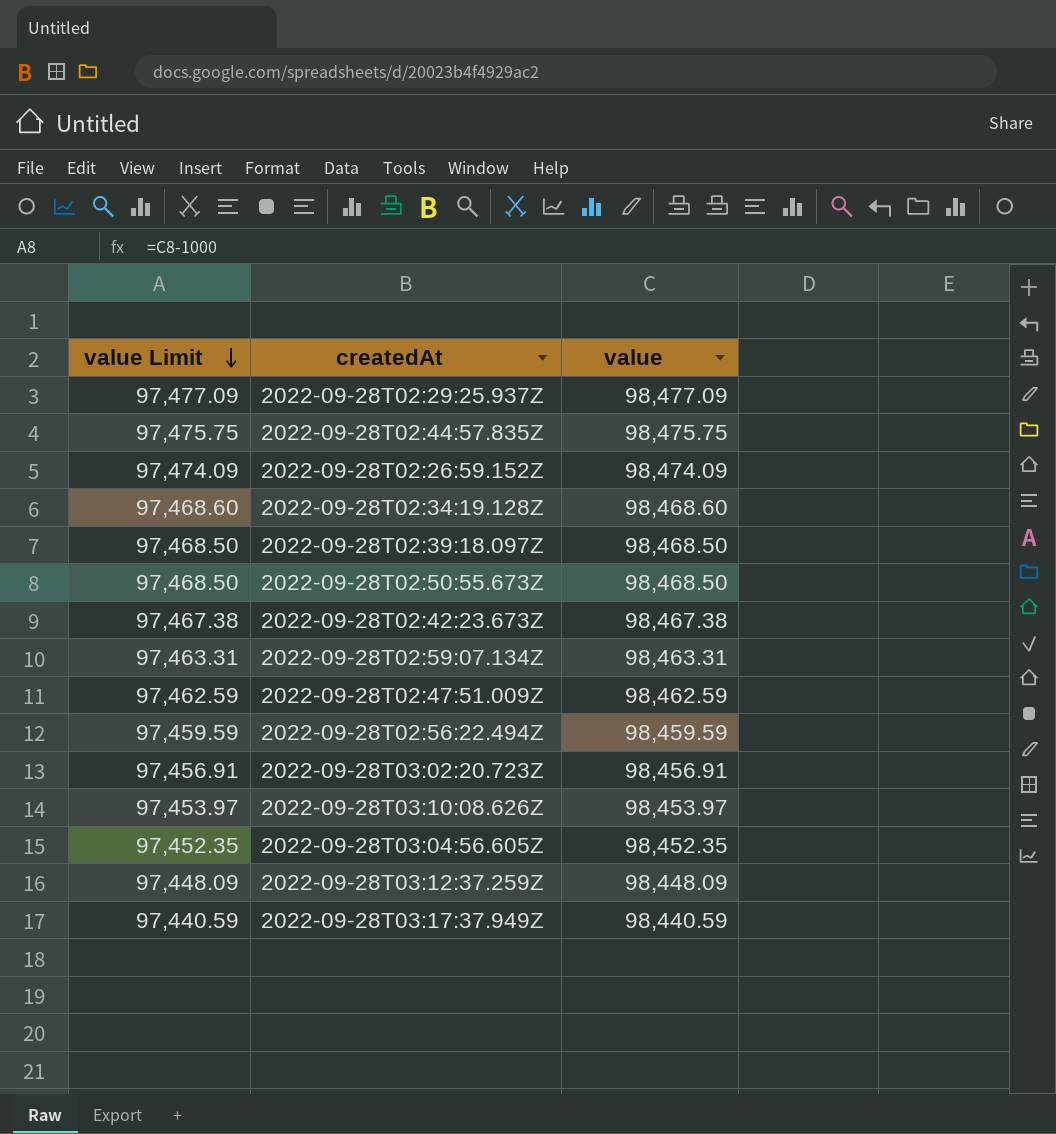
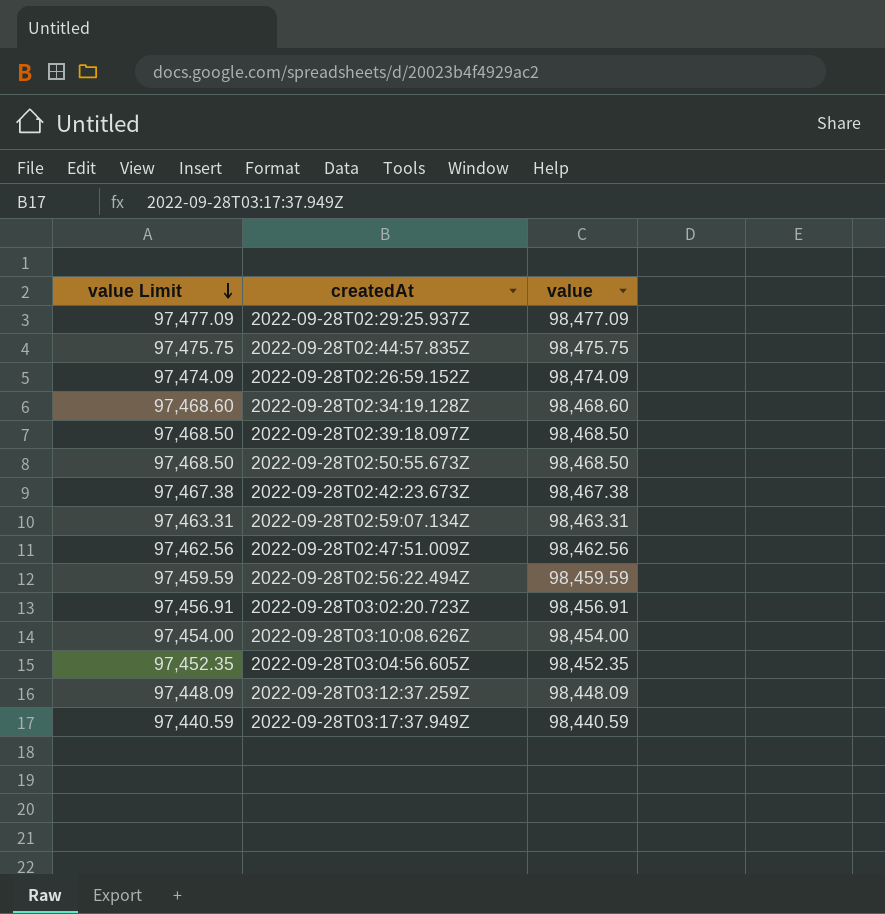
2022-09-28T02:47:51.009Z | value Limit: 97,462.59 -> 97,462.56
2022-09-28T02:47:51.009Z | value: 98,462.59 -> 98,462.56
2022-09-28T03:10:08.626Z | value Limit: 97,453.97 -> 97,454.00
2022-09-28T03:10:08.626Z | value: 98,453.97 -> 98,454.00

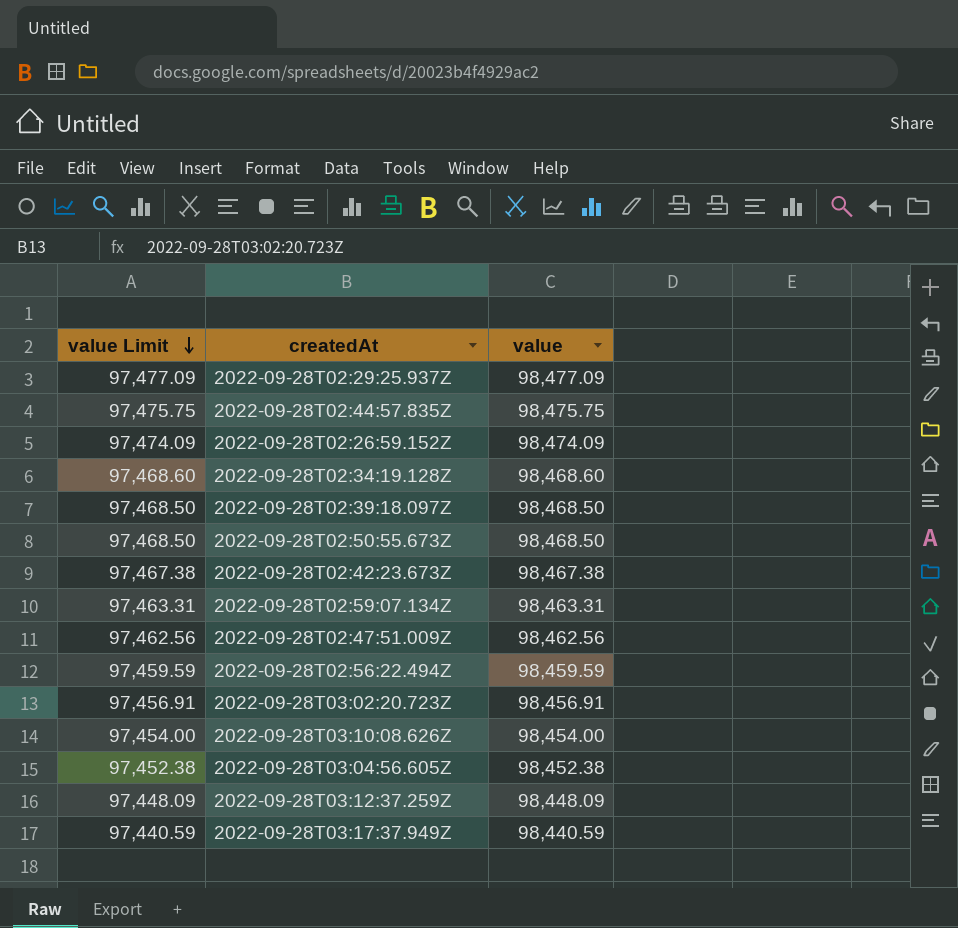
2022-09-28T03:04:56.605Z | value Limit: 97,452.35 -> 97,452.38
2022-09-28T03:04:56.605Z | value: 98,452.35 -> 98,452.38

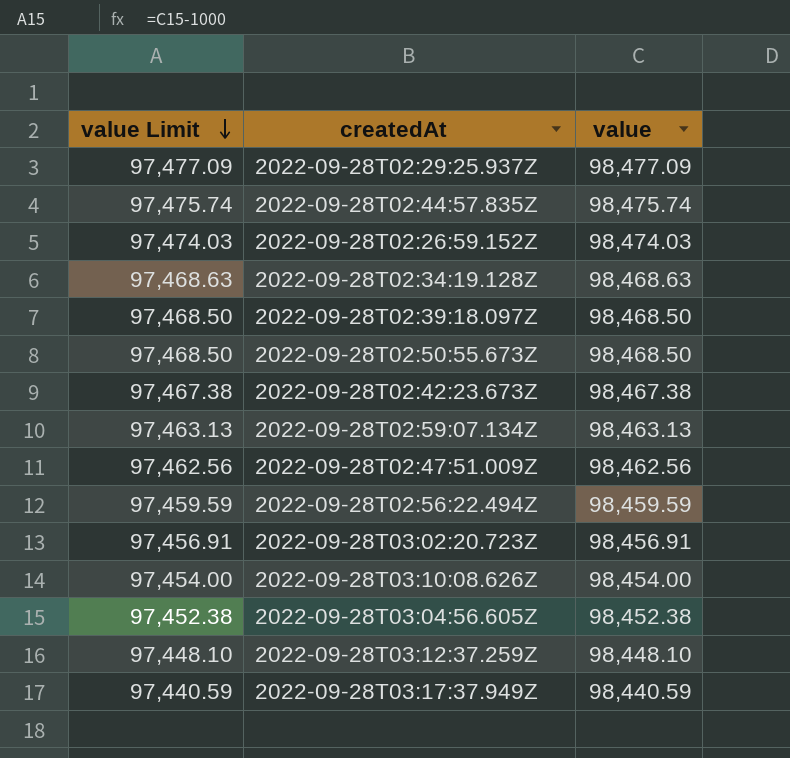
2022-09-28T02:44:57.835Z | value Limit: 97,475.75 -> 97,475.74
2022-09-28T02:44:57.835Z | value: 98,475.75 -> 98,475.74
2022-09-28T02:26:59.152Z | value Limit: 97,474.09 -> 97,474.03
2022-09-28T02:26:59.152Z | value: 98,474.09 -> 98,474.03
2022-09-28T02:34:19.128Z | value Limit: 97,468.60 -> 97,468.63
2022-09-28T02:34:19.128Z | value: 98,468.60 -> 98,468.63
2022-09-28T02:59:07.134Z | value Limit: 97,463.31 -> 97,463.13
2022-09-28T02:59:07.134Z | value: 98,463.31 -> 98,463.13
2022-09-28T03:12:37.259Z | value Limit: 97,448.09 -> 97,448.10
2022-09-28T03:12:37.259Z | value: 98,448.09 -> 98,448.10

